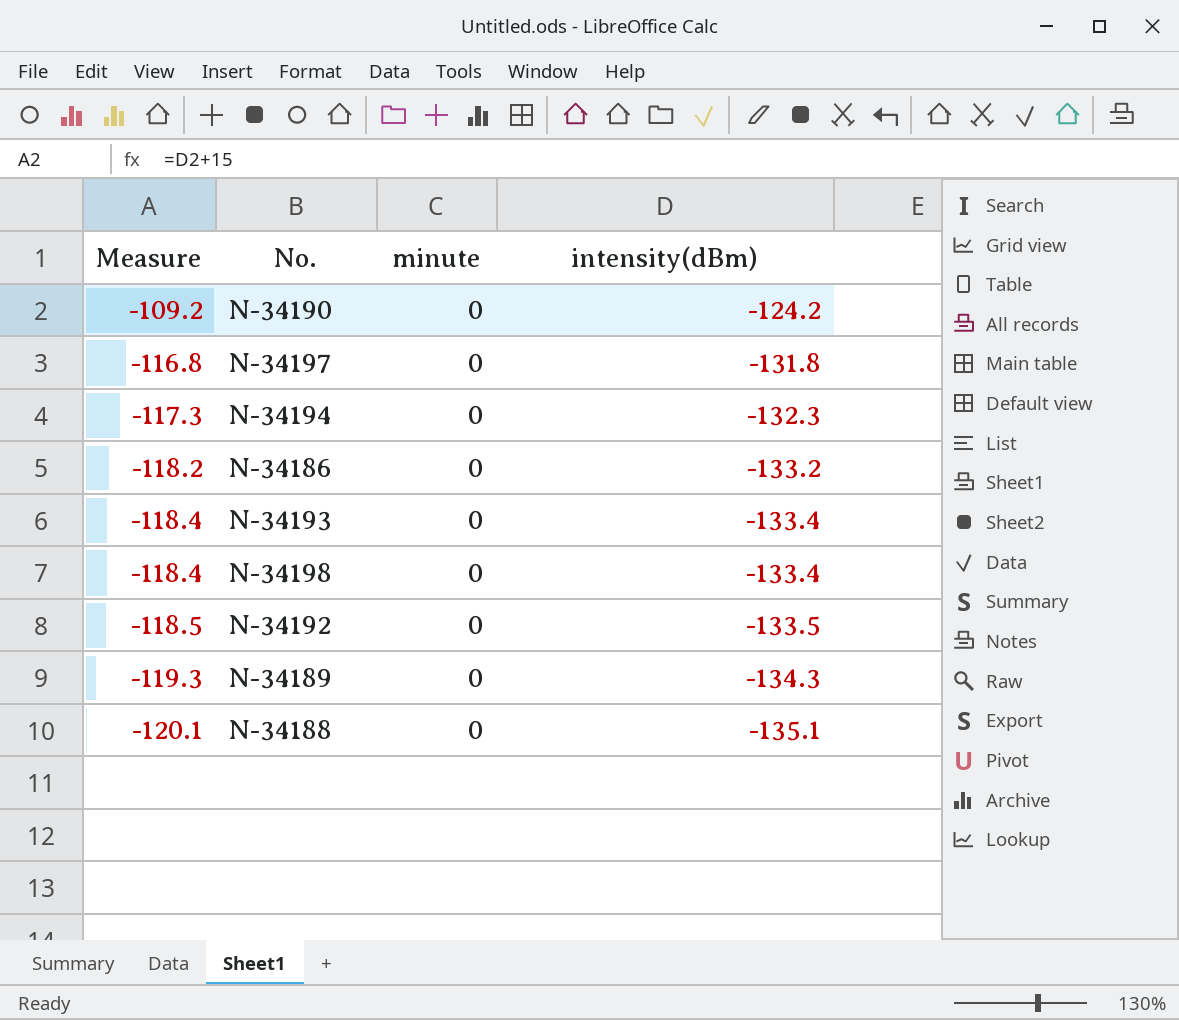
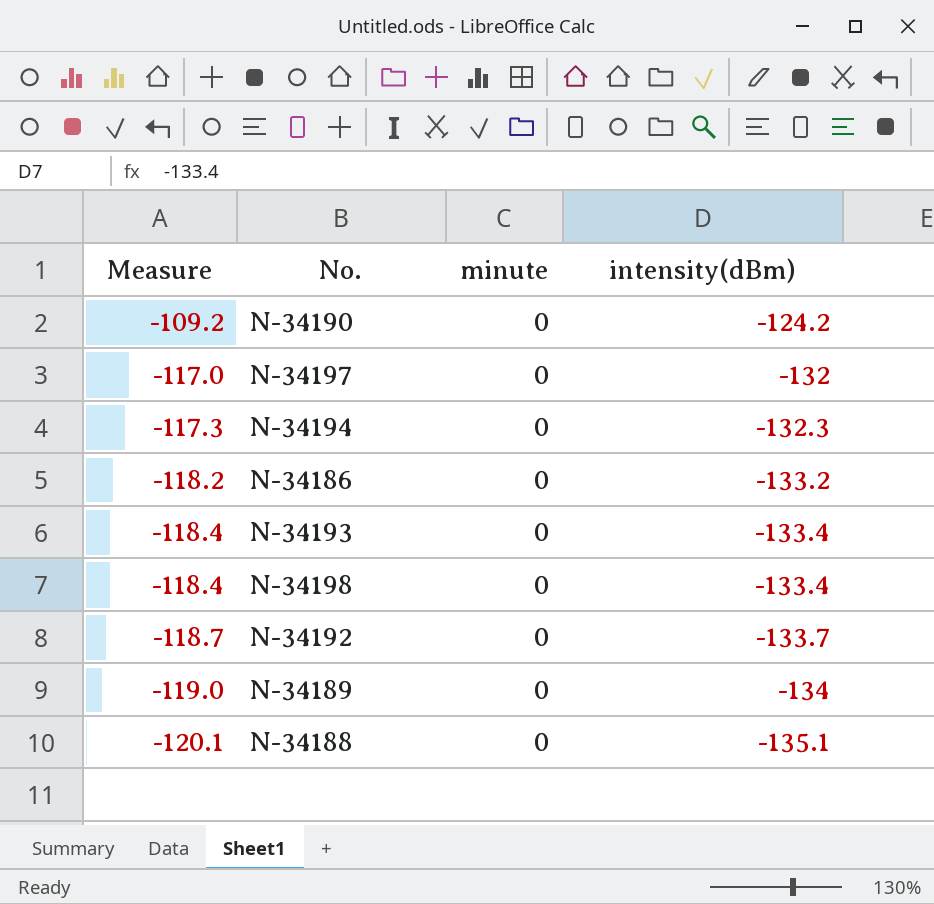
N-34197 | Measure: -116.8 -> -117.0
N-34197 | intensity(dBm): -131.8 -> -132
N-34192 | Measure: -118.5 -> -118.7
N-34192 | intensity(dBm): -133.5 -> -133.7
N-34189 | Measure: -119.3 -> -119.0
N-34189 | intensity(dBm): -134.3 -> -134

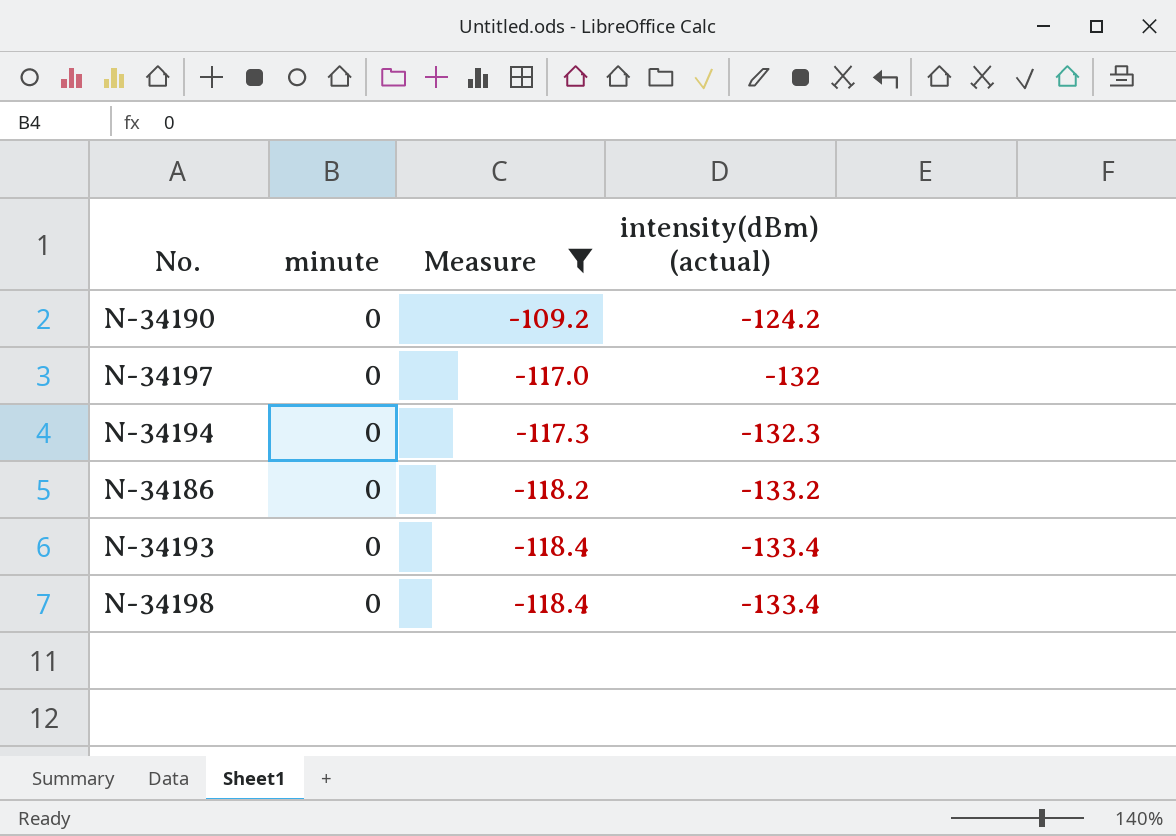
filter: none -> Measure >= -118.4
column Measure | position: 1 -> 3
column name: intensity(dBm) -> intensity(dBm) (actual)

